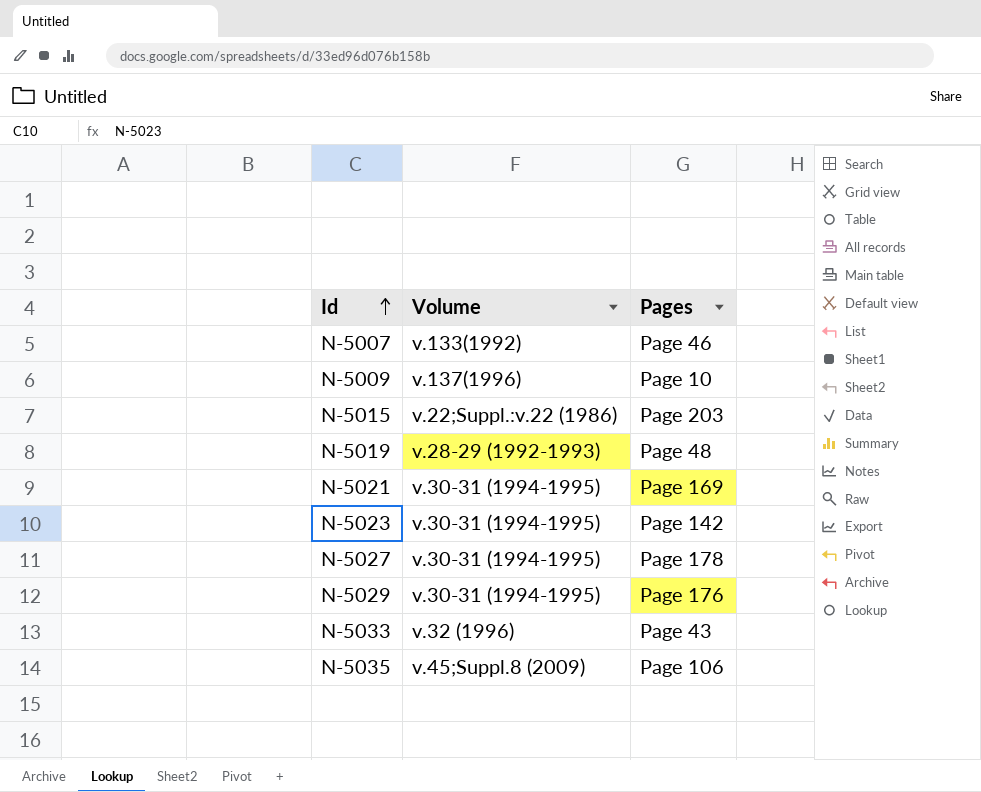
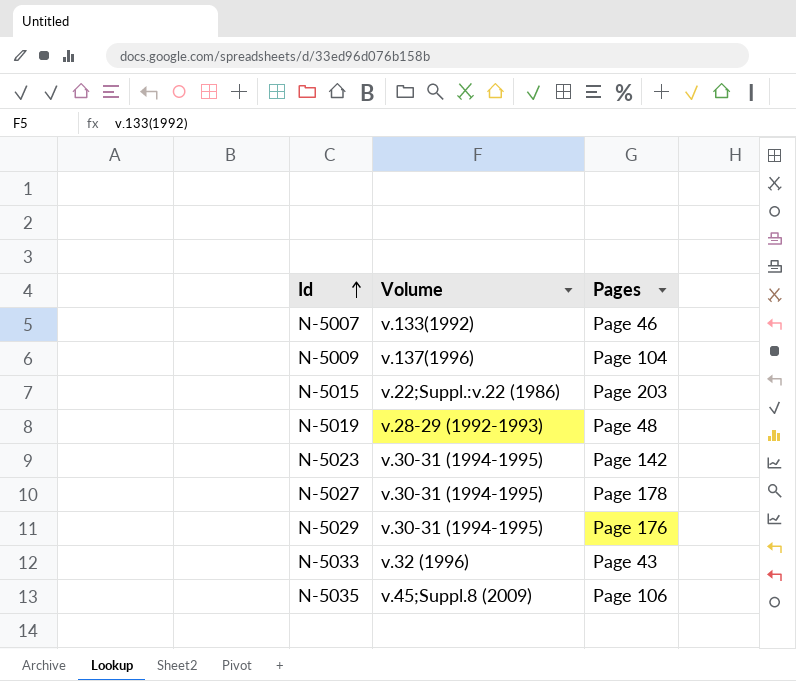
row N-5021: v.30-31 (1994-1995) | Page 169 -> none
N-5009 | Pages: Page 10 -> Page 104

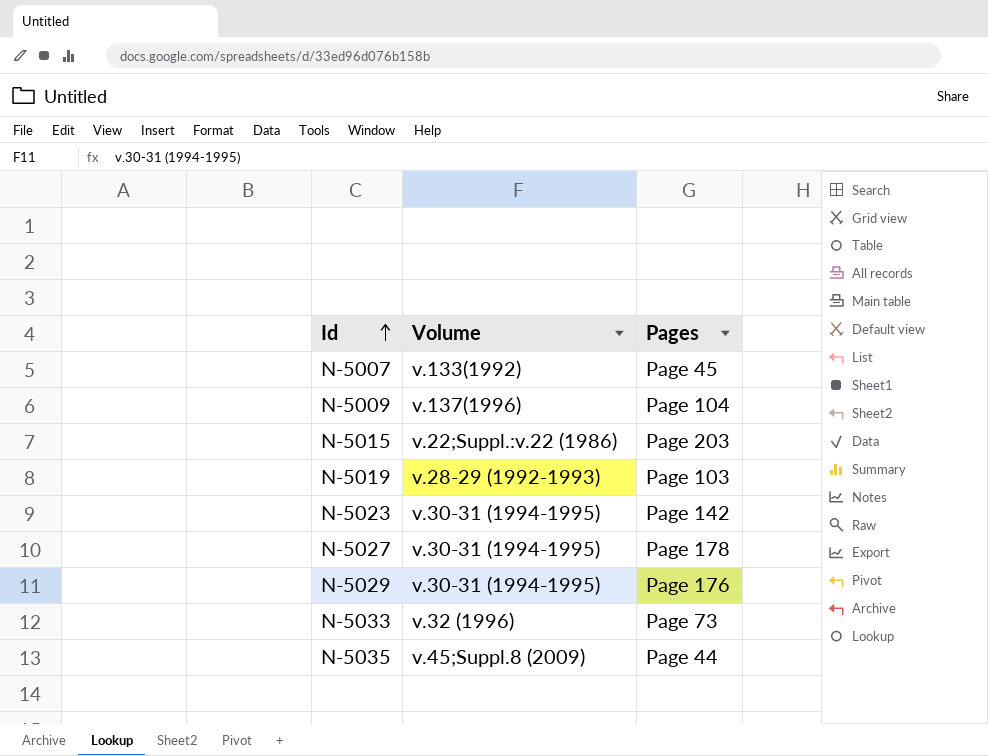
N-5007 | Pages: Page 46 -> Page 45
N-5019 | Pages: Page 48 -> Page 103
N-5033 | Pages: Page 43 -> Page 73
N-5035 | Pages: Page 106 -> Page 44

